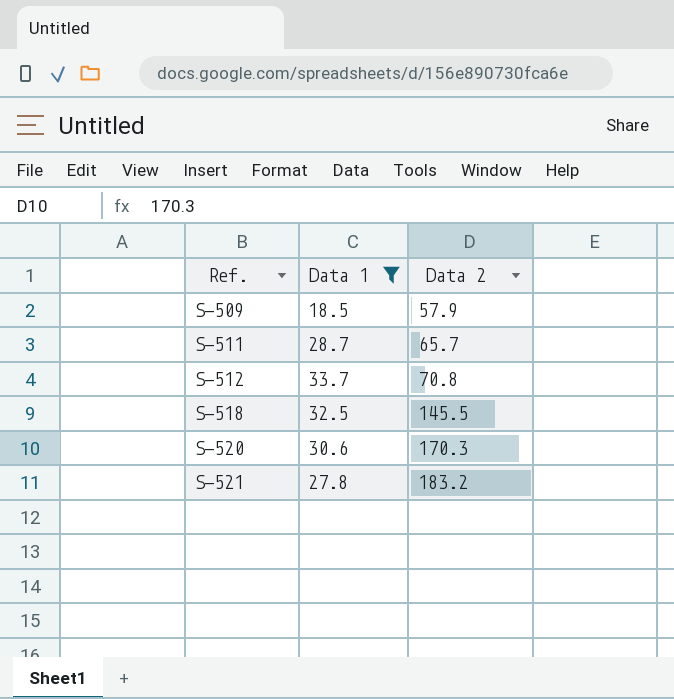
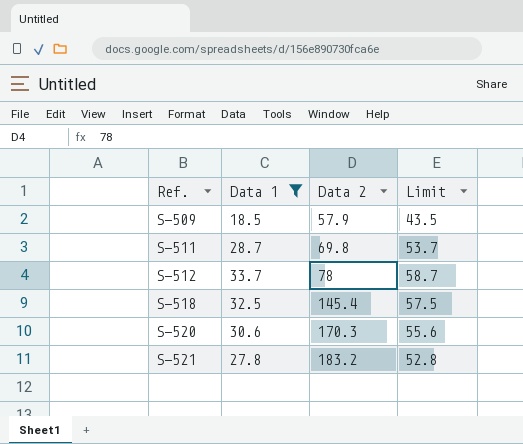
column Limit | formula: none -> [Data 1] + 25
S-511 | Data 2: 65.7 -> 69.8
S-512 | Data 2: 70.8 -> 78
S-518 | Data 2: 145.5 -> 145.4

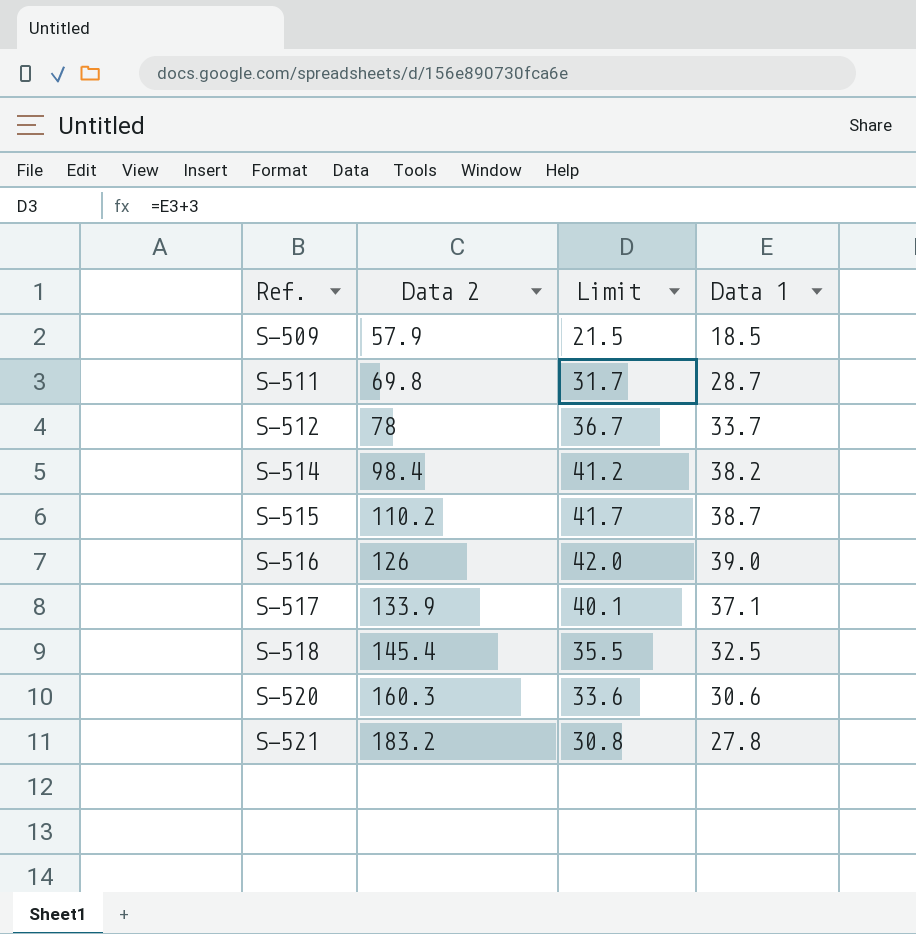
filter: Data 1 <= 33.7 -> none
column Limit | formula: [Data 1] + 25 -> [Data 1] + 3
column Data 1 | position: 2 -> 4
S-520 | Data 2: 170.3 -> 160.3

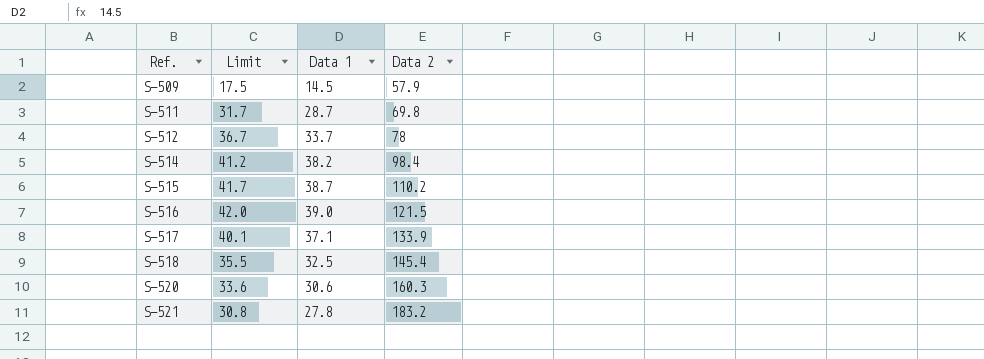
column Data 2 | position: 2 -> 4
S-509 | Limit: 21.5 -> 17.5
S-509 | Data 1: 18.5 -> 14.5
S-516 | Data 2: 126 -> 121.5

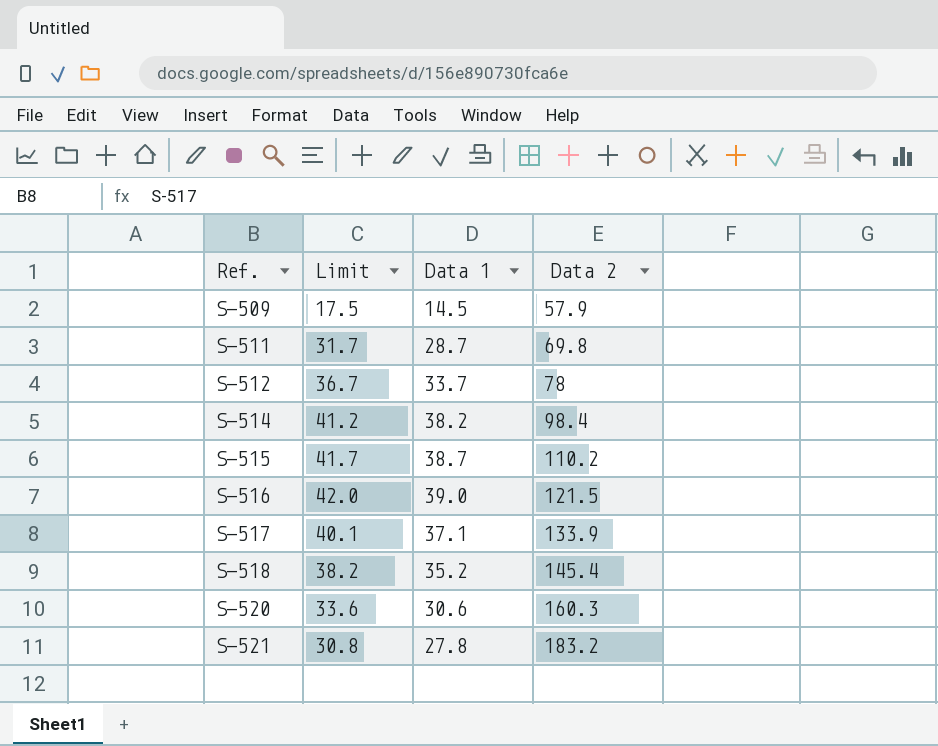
S-518 | Limit: 35.5 -> 38.2
S-518 | Data 1: 32.5 -> 35.2

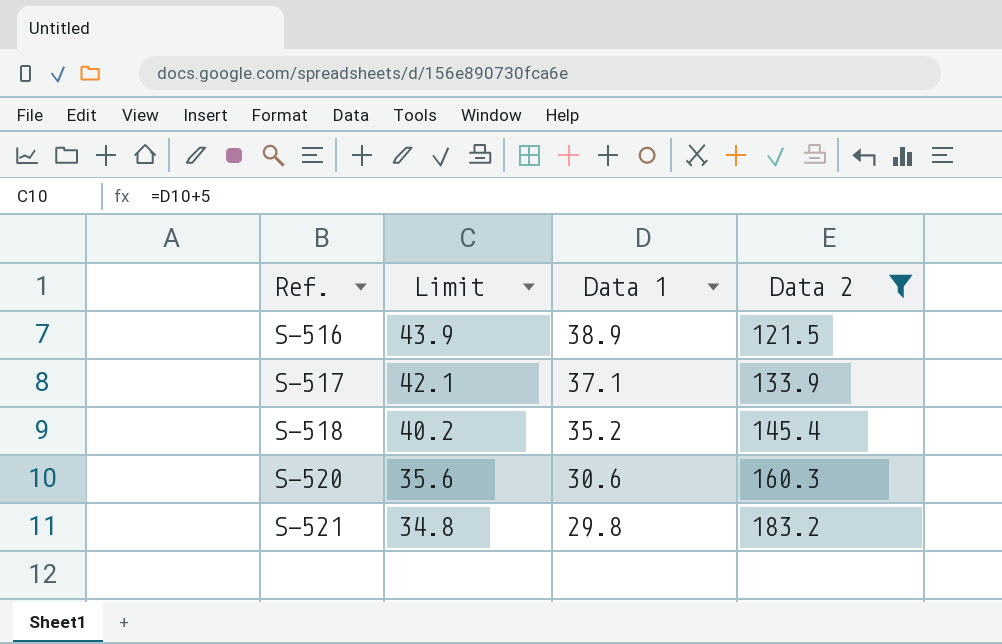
filter: none -> Data 2 >= 121.5
column Limit | formula: [Data 1] + 3 -> [Data 1] + 5
S-516 | Data 1: 39.0 -> 38.9
S-521 | Data 1: 27.8 -> 29.8

